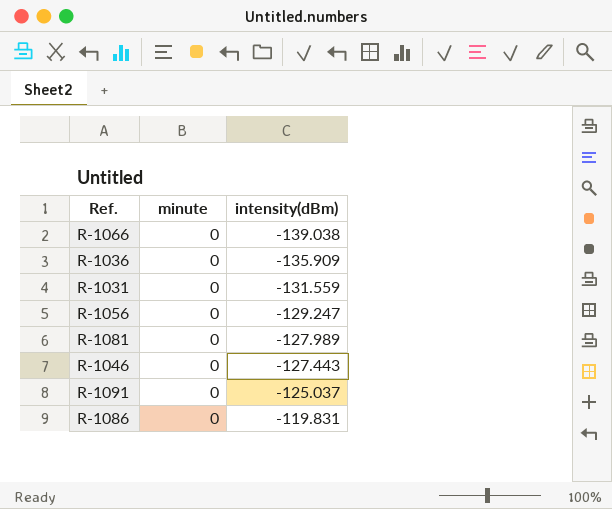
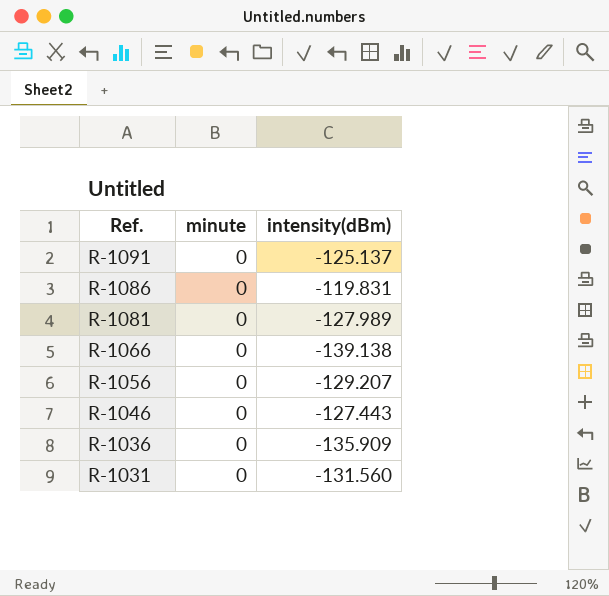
row order: intensity(dBm) ascending -> Ref. descending
R-1091 | intensity(dBm): -125.037 -> -125.137
R-1066 | intensity(dBm): -139.038 -> -139.138
R-1056 | intensity(dBm): -129.247 -> -129.207
R-1031 | intensity(dBm): -131.559 -> -131.560

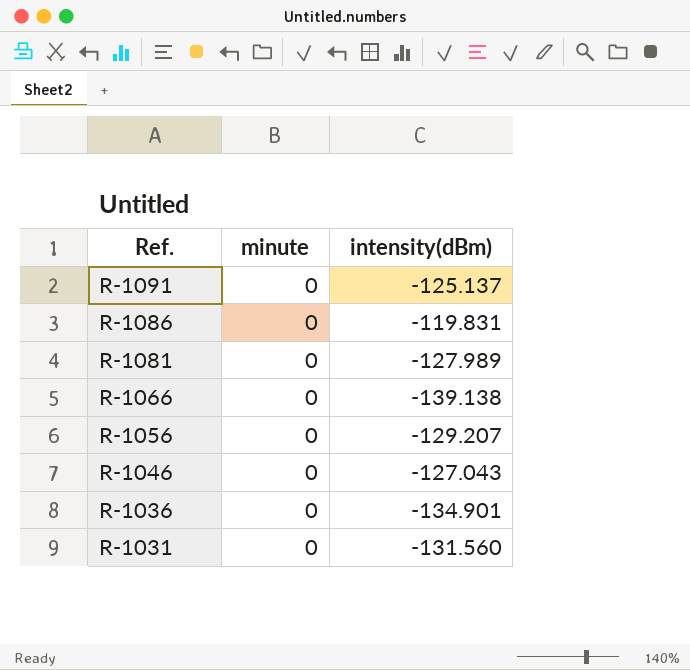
R-1046 | intensity(dBm): -127.443 -> -127.043
R-1036 | intensity(dBm): -135.909 -> -134.901

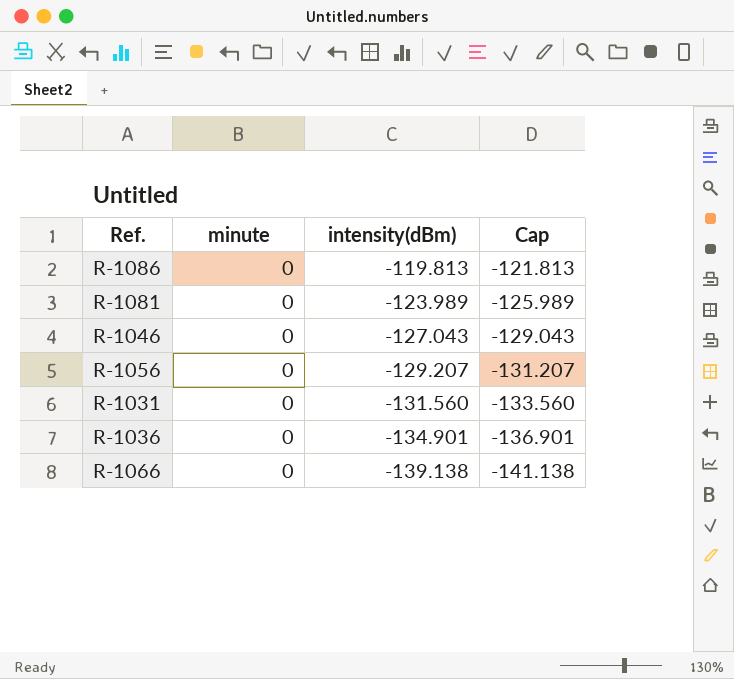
row order: Ref. descending -> intensity(dBm) descending
column Cap | formula: none -> [intensity(dBm)] - 2
row R-1091: 0 | -125.137 -> none
R-1086 | intensity(dBm): -119.831 -> -119.813
R-1081 | intensity(dBm): -127.989 -> -123.989

